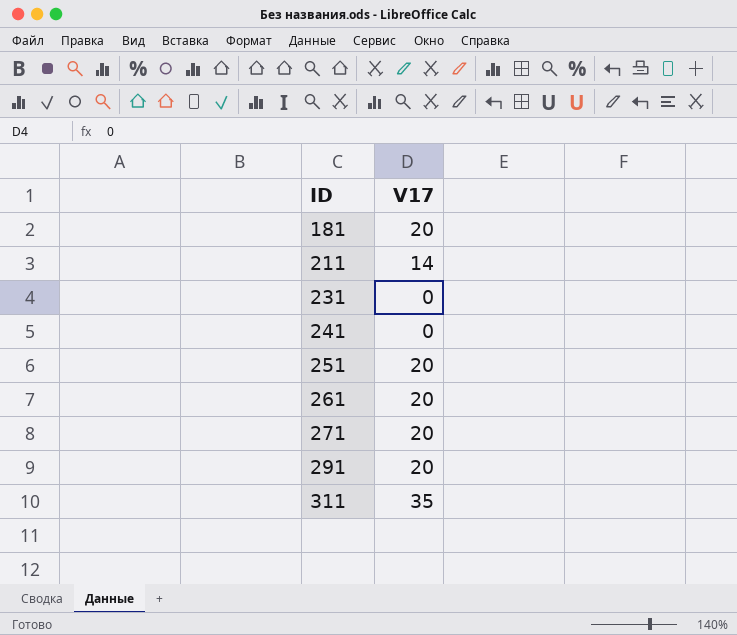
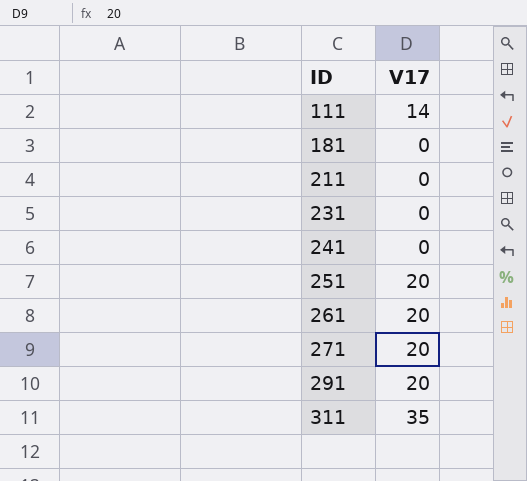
row 111: none -> 14
181 | V17: 20 -> 0
211 | V17: 14 -> 0

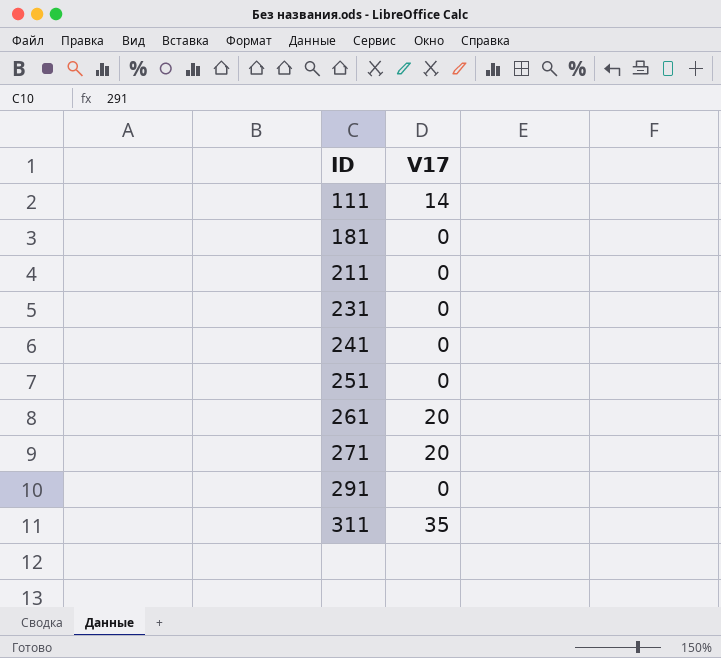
251 | V17: 20 -> 0
291 | V17: 20 -> 0

